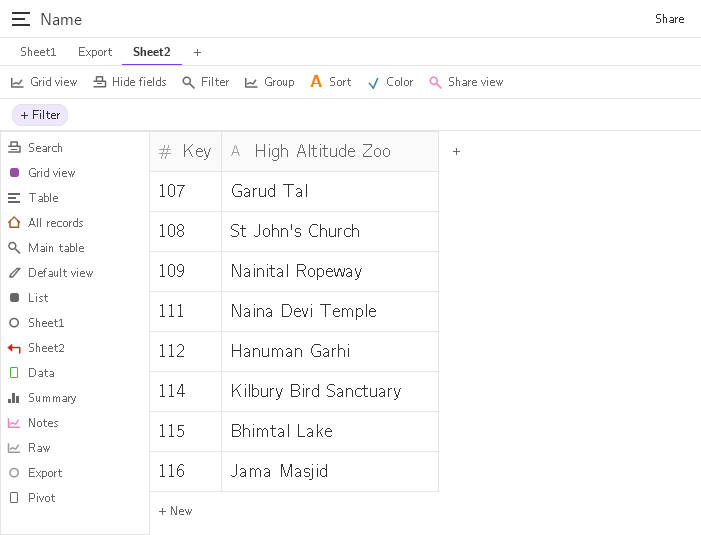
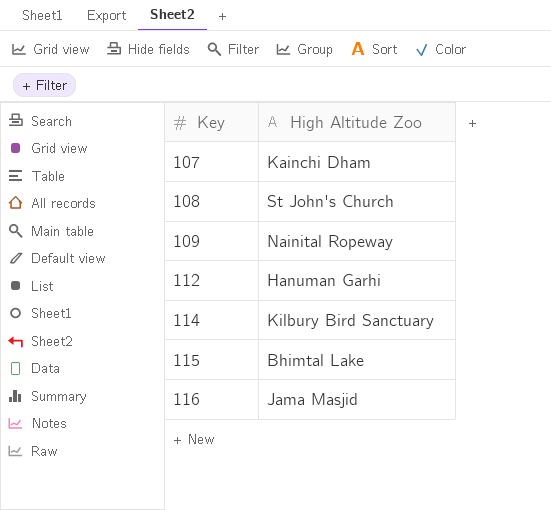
row 111: Naina Devi Temple -> none
107 | High Altitude Zoo: Garud Tal -> Kainchi Dham

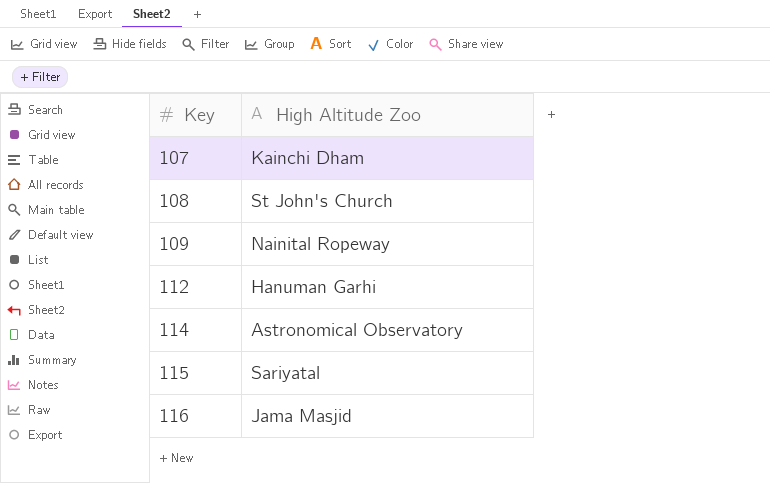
114 | High Altitude Zoo: Kilbury Bird Sanctuary -> Astronomical Observatory
115 | High Altitude Zoo: Bhimtal Lake -> Sariyatal

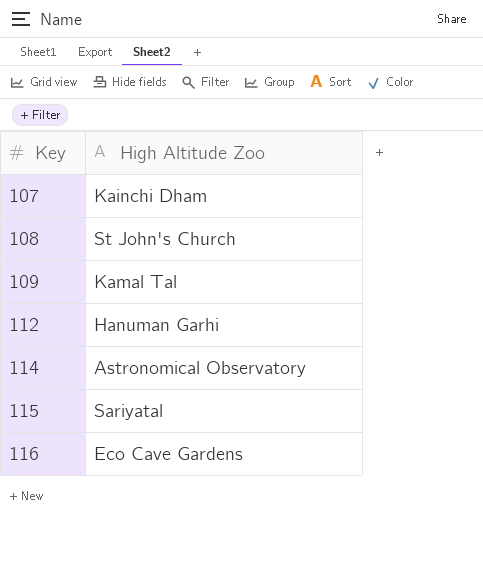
109 | High Altitude Zoo: Nainital Ropeway -> Kamal Tal
116 | High Altitude Zoo: Jama Masjid -> Eco Cave Gardens

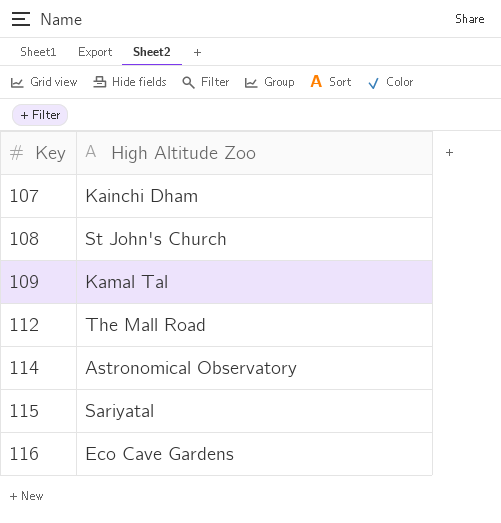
112 | High Altitude Zoo: Hanuman Garhi -> The Mall Road

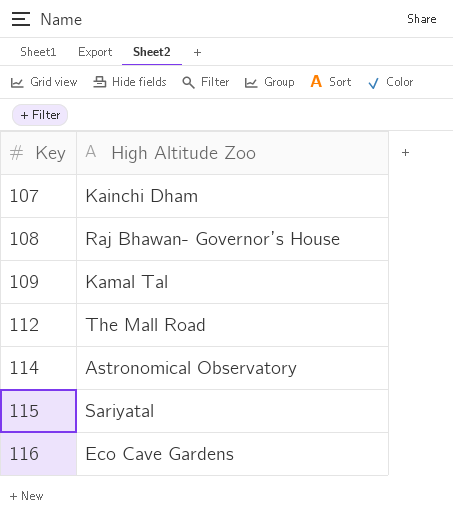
108 | High Altitude Zoo: St John's Church -> Raj Bhawan- Governor’s House

